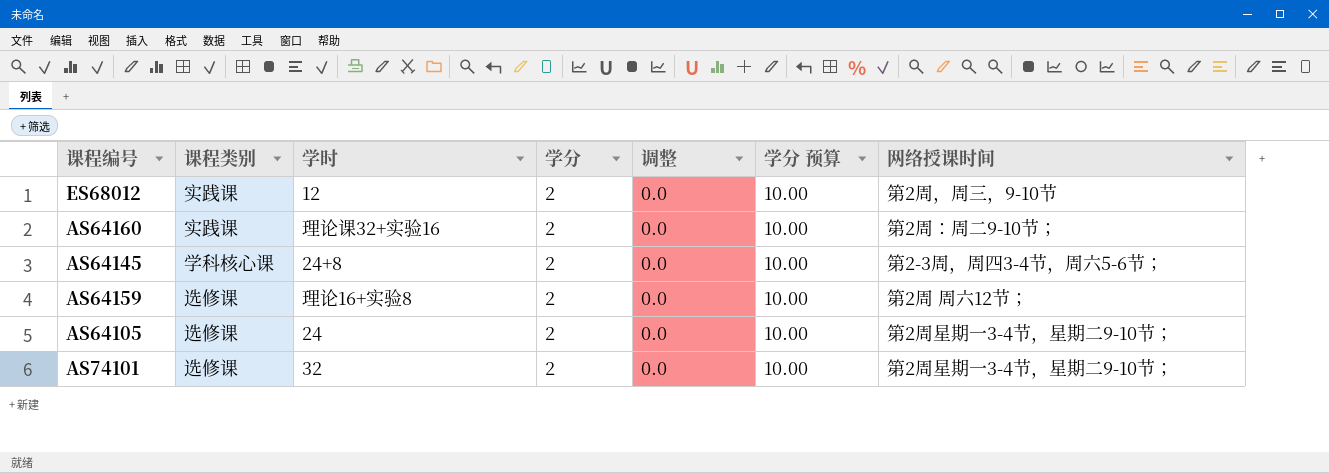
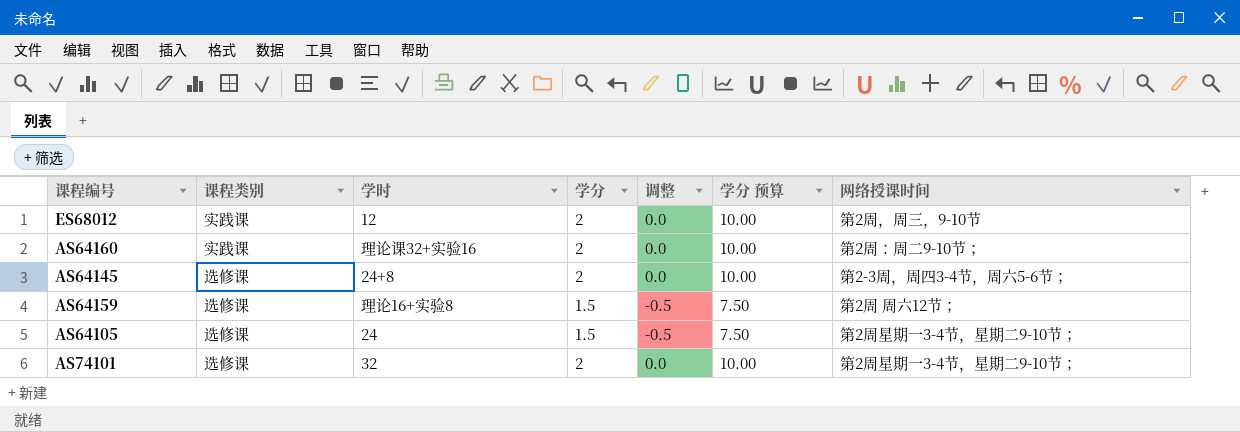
AS64145 | 课程类别: 学科核心课 -> 选修课
AS64159 | 学分: 2 -> 1.5
AS64159 | 调整: 0.0 -> -0.5
AS64159 | 学分 预算: 10.00 -> 7.50
AS64105 | 学分: 2 -> 1.5
AS64105 | 调整: 0.0 -> -0.5
AS64105 | 学分 预算: 10.00 -> 7.50

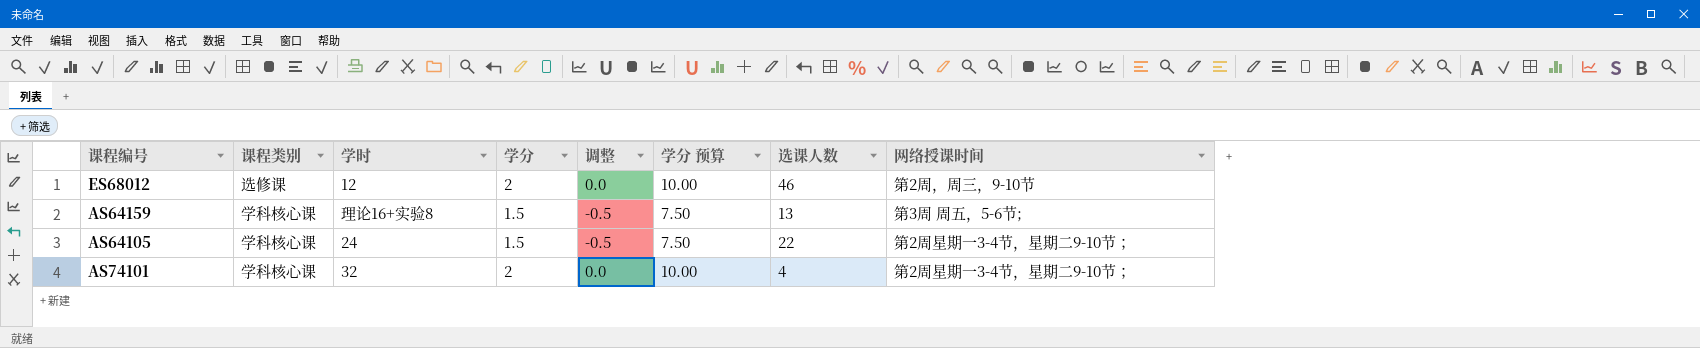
column 选课人数 | position: none -> 7
row AS64160: 实践课 | 理论课32+实验16 | 2 | 0.0 | 10.00 | 第2周：周二9-10节； -> none
row AS64145: 选修课 | 24+8 | 2 | 0.0 | 10.00 | 第2-3周，周四3-4节，周六5-6节； -> none
ES68012 | 课程类别: 实践课 -> 选修课
AS64159 | 课程类别: 选修课 -> 学科核心课
AS64159 | 网络授课时间: 第2周 周六12节； -> 第3周 周五，5-6节;
AS64105 | 课程类别: 选修课 -> 学科核心课
AS74101 | 课程类别: 选修课 -> 学科核心课

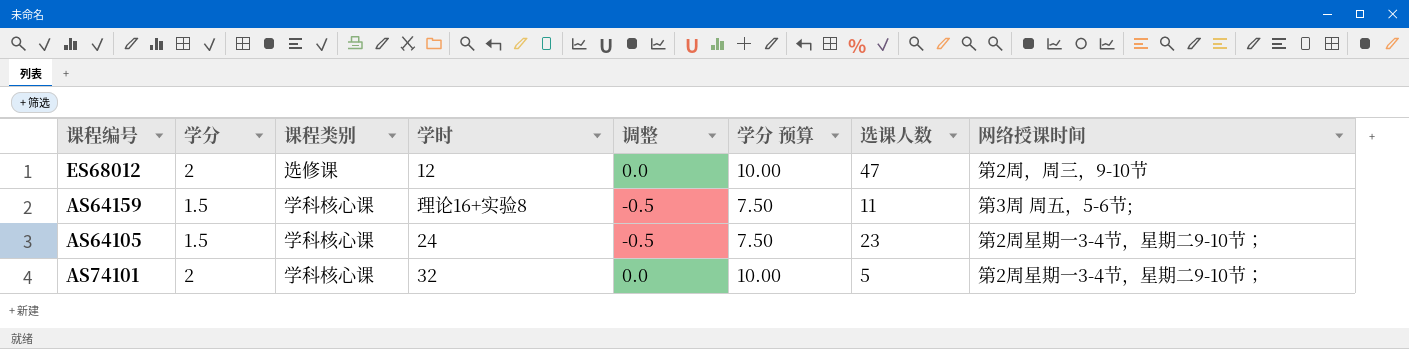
column 学分 | position: 4 -> 2
ES68012 | 选课人数: 46 -> 47
AS64159 | 选课人数: 13 -> 11
AS64105 | 选课人数: 22 -> 23
AS74101 | 选课人数: 4 -> 5

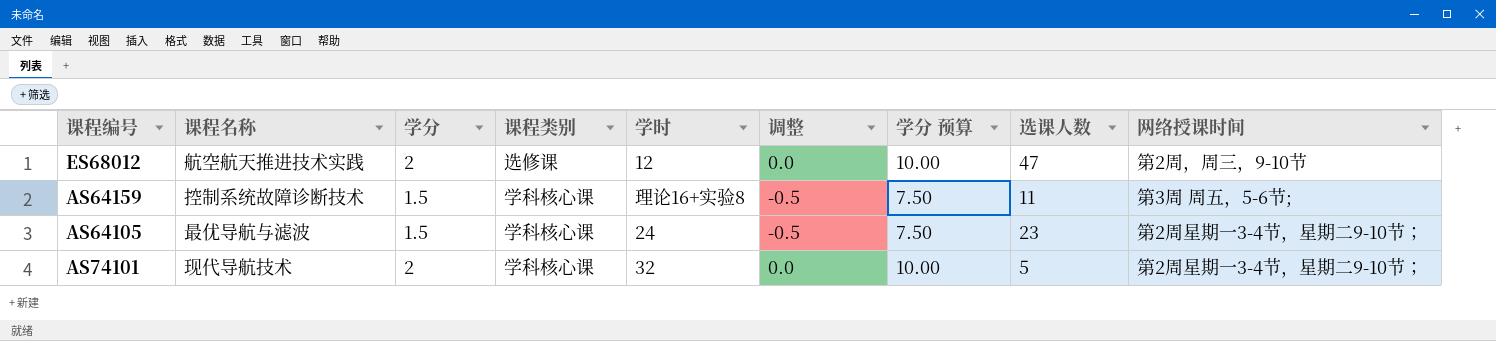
column 课程名称 | position: none -> 2

